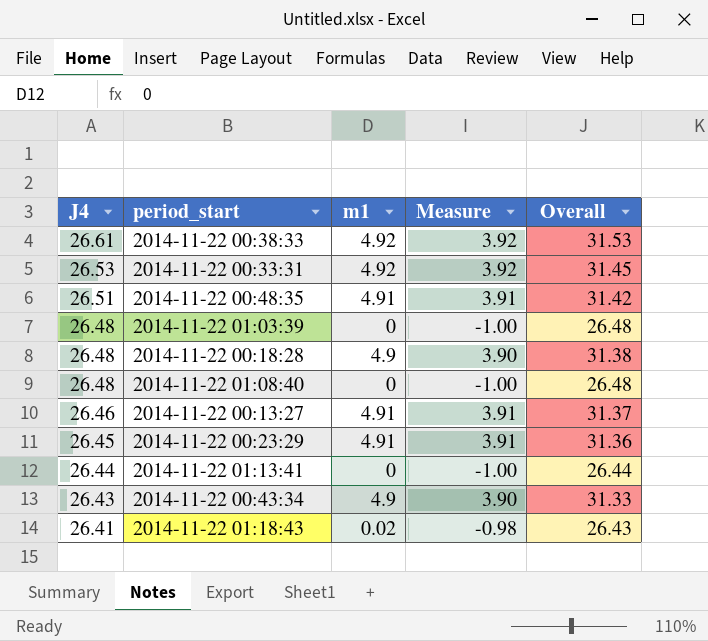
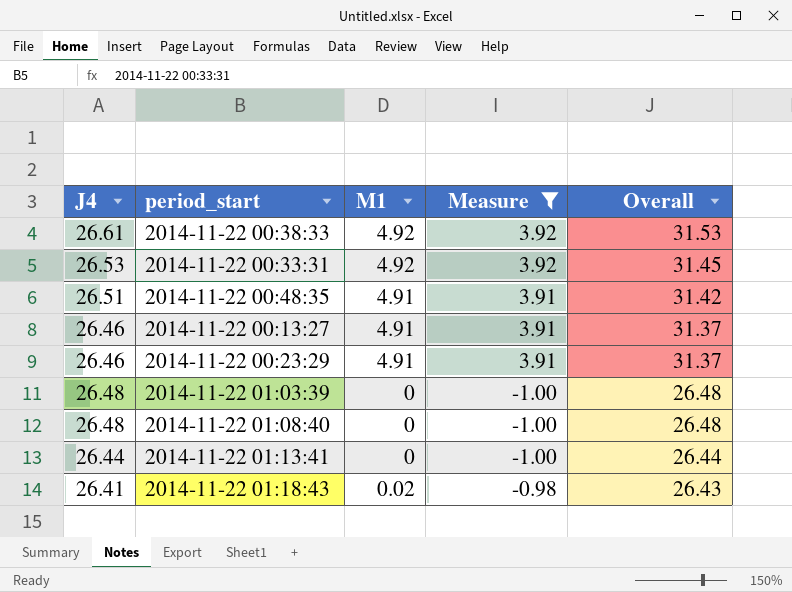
filter: none -> Measure != 3.90
row order: J4 descending -> Overall descending
column name: m1 -> M1
2014-11-22 00:23:29 | J4: 26.45 -> 26.46
2014-11-22 00:23:29 | Overall: 31.36 -> 31.37

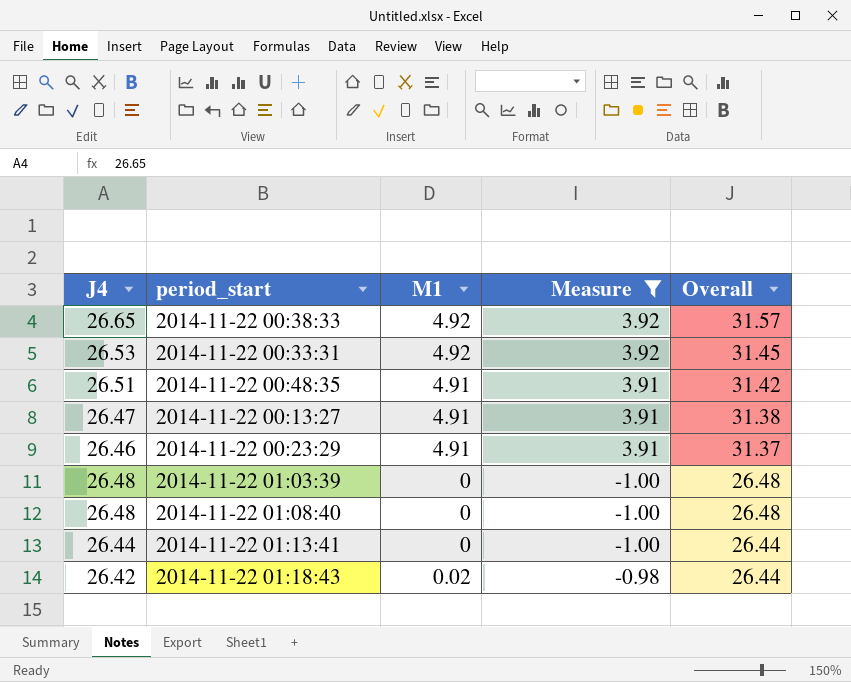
2014-11-22 00:38:33 | J4: 26.61 -> 26.65
2014-11-22 00:38:33 | Overall: 31.53 -> 31.57
2014-11-22 00:13:27 | J4: 26.46 -> 26.47
2014-11-22 00:13:27 | Overall: 31.37 -> 31.38
2014-11-22 01:18:43 | J4: 26.41 -> 26.42
2014-11-22 01:18:43 | Overall: 26.43 -> 26.44

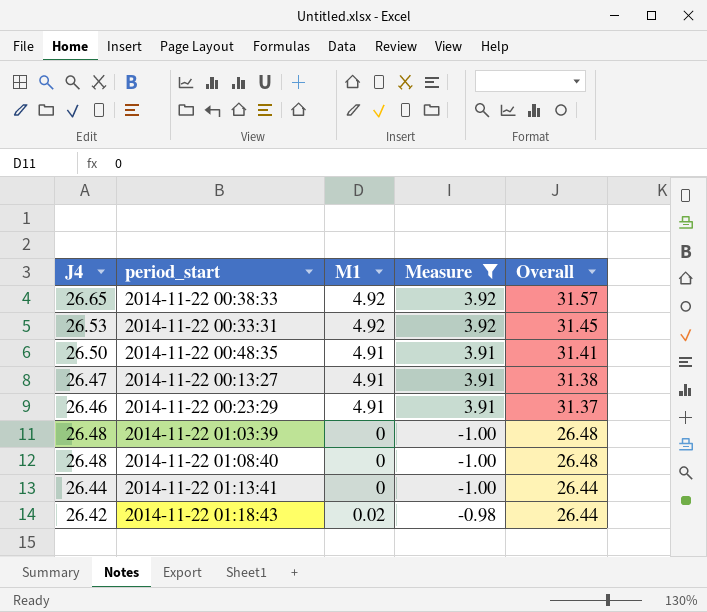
2014-11-22 00:48:35 | J4: 26.51 -> 26.50
2014-11-22 00:48:35 | Overall: 31.42 -> 31.41

